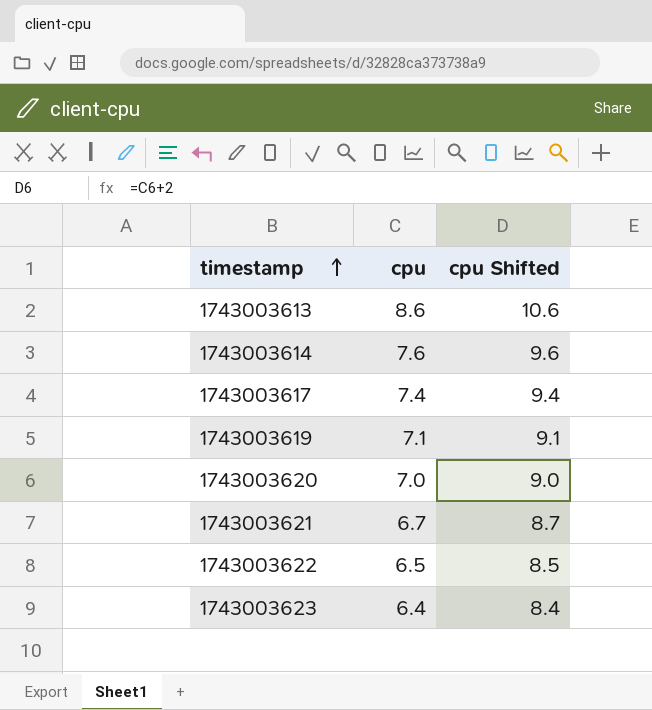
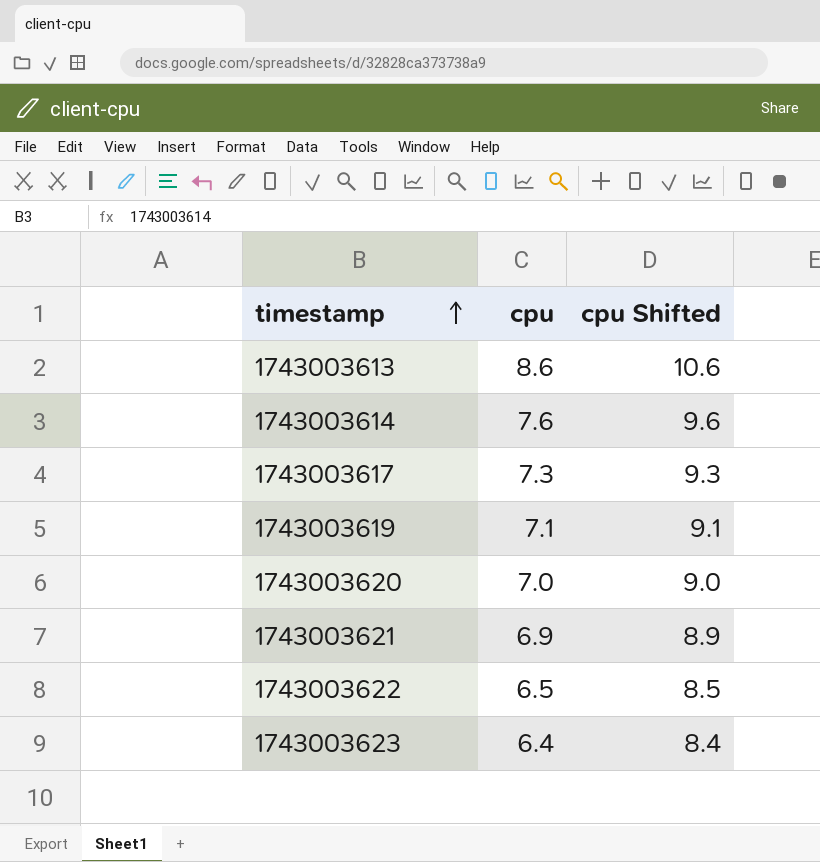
1743003617 | cpu: 7.4 -> 7.3
1743003617 | cpu Shifted: 9.4 -> 9.3
1743003621 | cpu: 6.7 -> 6.9
1743003621 | cpu Shifted: 8.7 -> 8.9

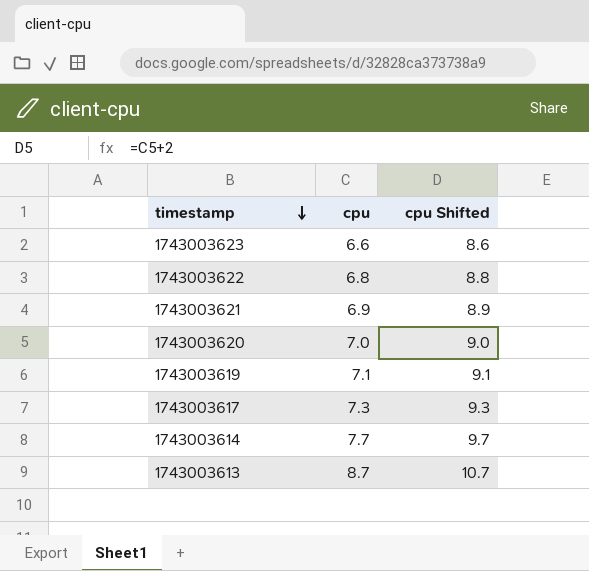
row order: timestamp ascending -> timestamp descending
1743003623 | cpu: 6.4 -> 6.6
1743003623 | cpu Shifted: 8.4 -> 8.6
1743003622 | cpu: 6.5 -> 6.8
1743003622 | cpu Shifted: 8.5 -> 8.8
1743003614 | cpu: 7.6 -> 7.7
1743003614 | cpu Shifted: 9.6 -> 9.7
1743003613 | cpu: 8.6 -> 8.7
1743003613 | cpu Shifted: 10.6 -> 10.7

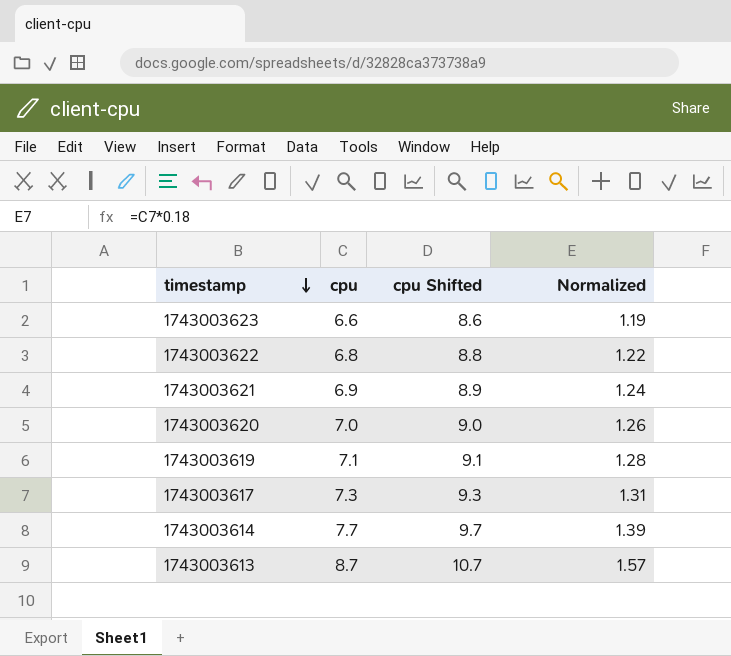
column Normalized | formula: none -> [cpu] * 0.18

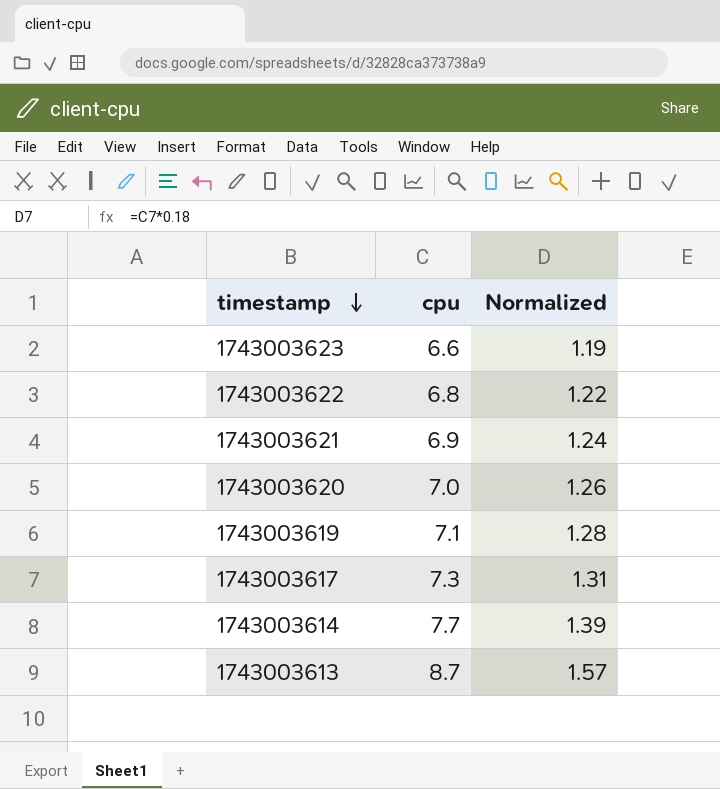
column cpu Shifted | formula: [cpu] + 2 -> none

